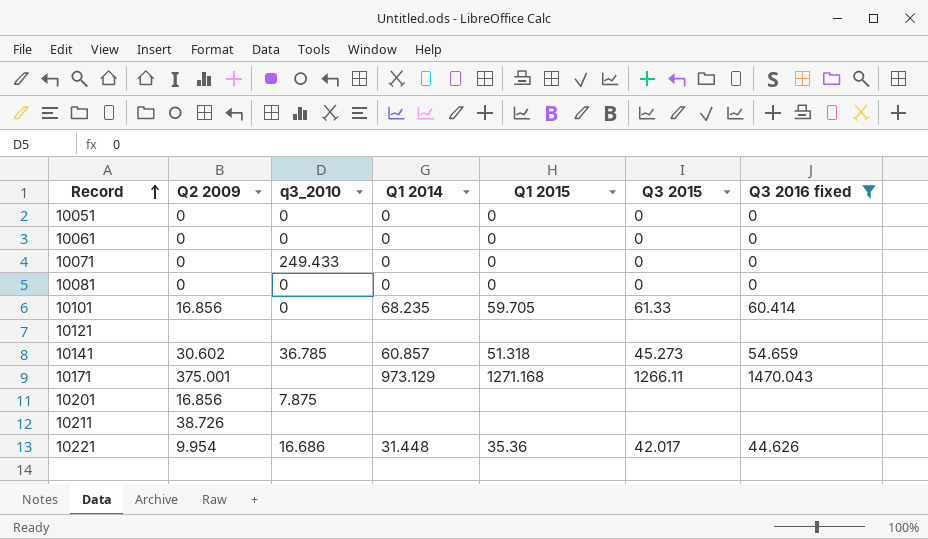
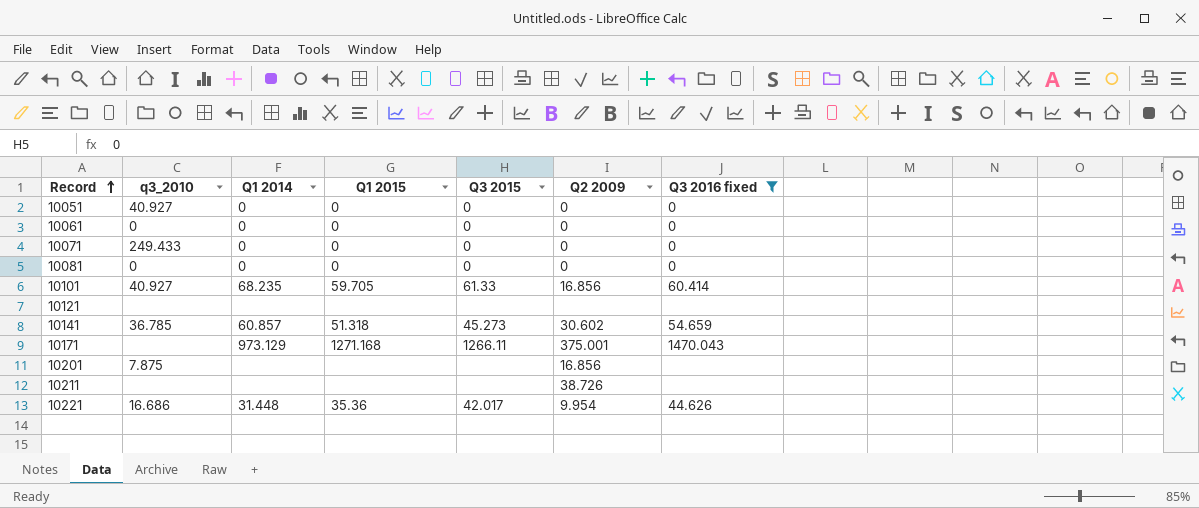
column Q2 2009 | position: 2 -> 6
10051 | q3_2010: 0 -> 40.927
10101 | q3_2010: 0 -> 40.927

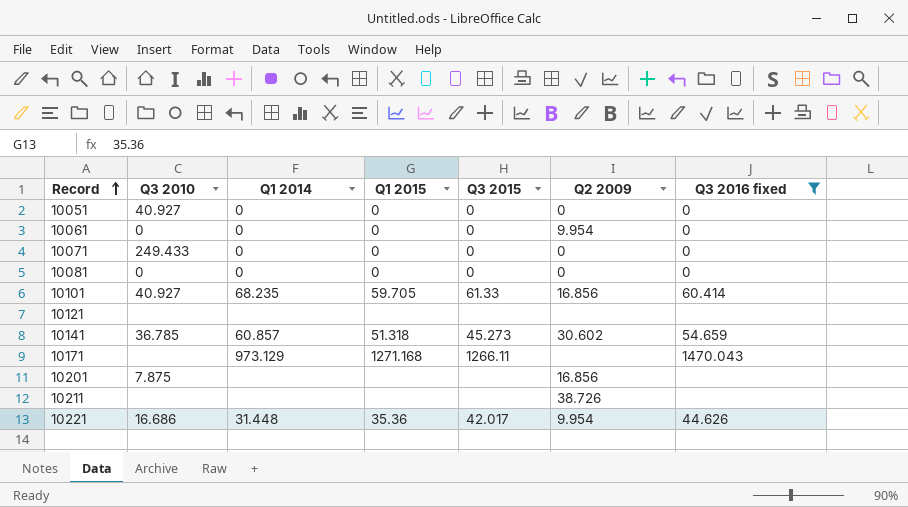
column name: q3_2010 -> Q3 2010
10061 | Q2 2009: 0 -> 9.954
10171 | Q2 2009: 375.001 -> none

